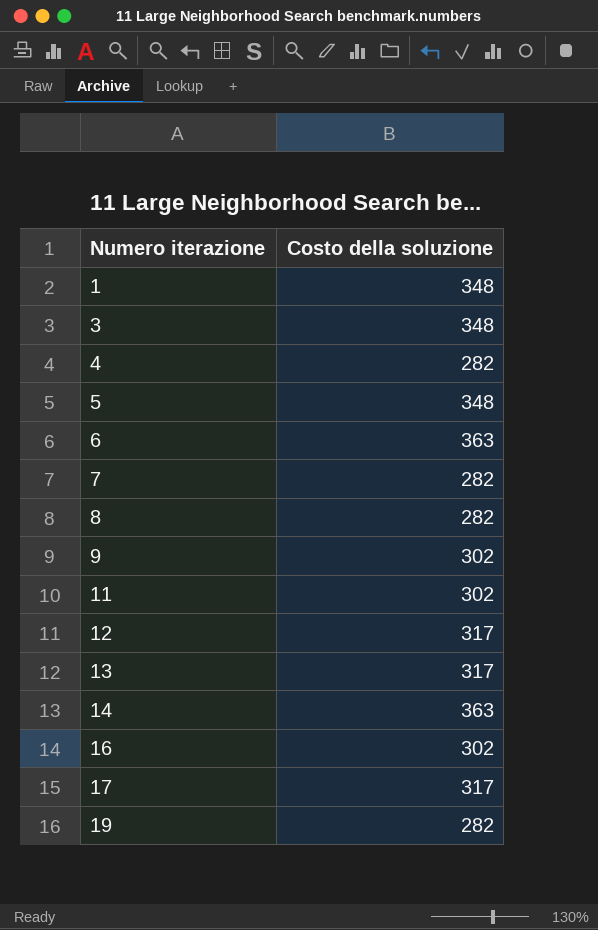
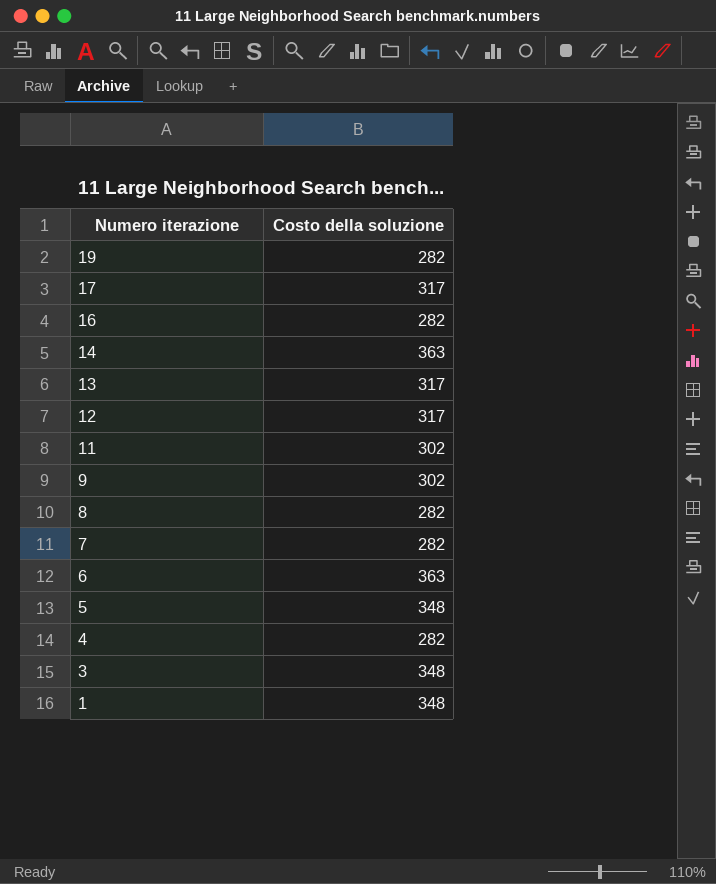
row order: Numero iterazione ascending -> Numero iterazione descending
16 | Costo della soluzione: 302 -> 282

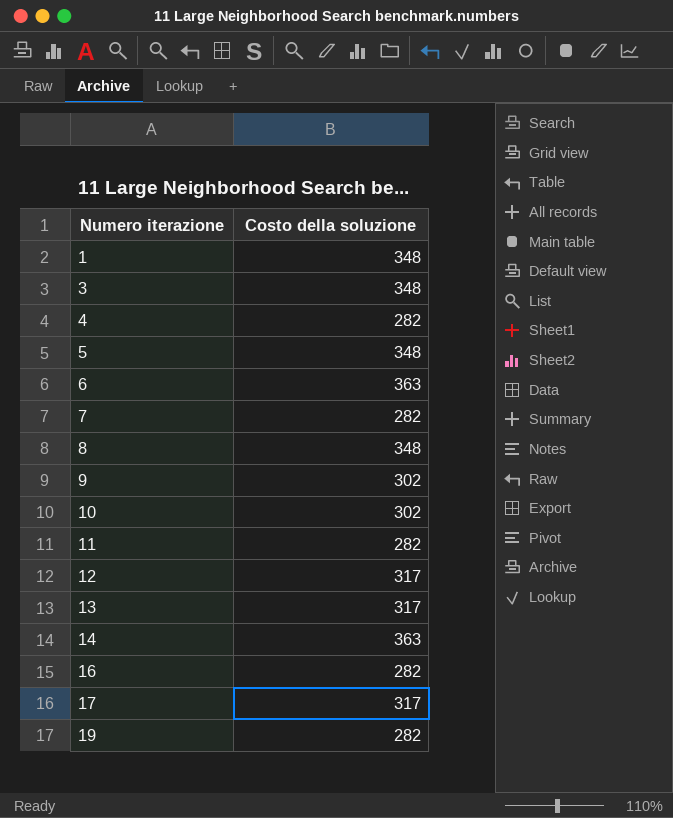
row order: Numero iterazione descending -> Numero iterazione ascending
8 | Costo della soluzione: 282 -> 348
row 10: none -> 302
11 | Costo della soluzione: 302 -> 282

